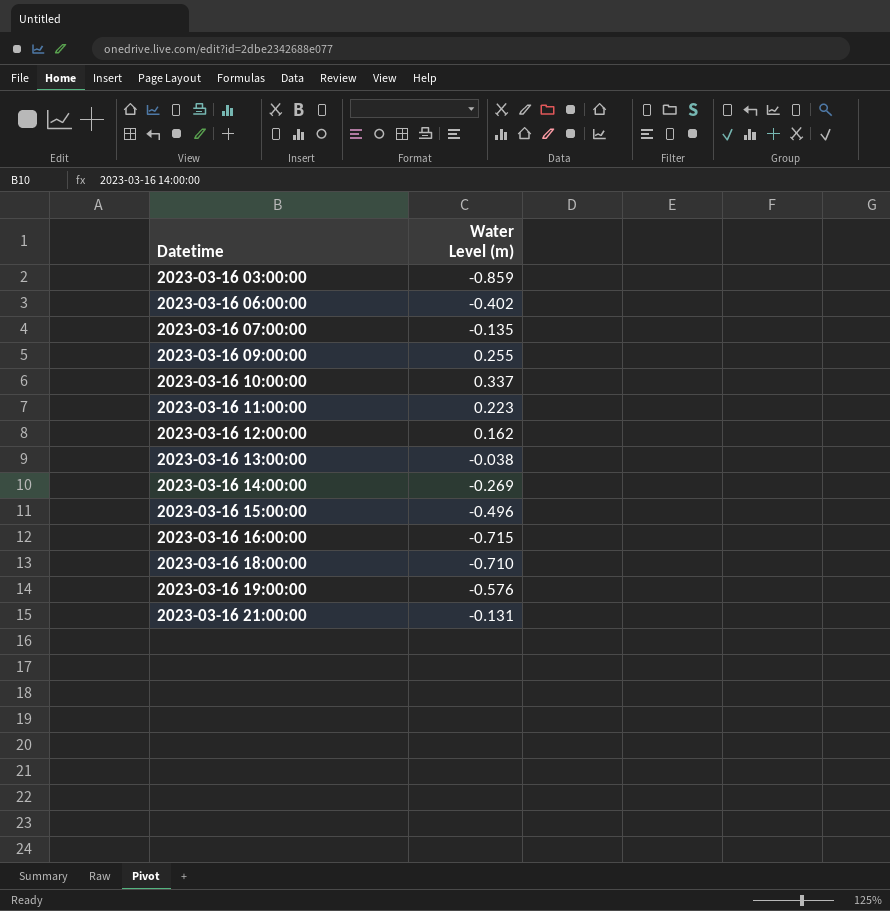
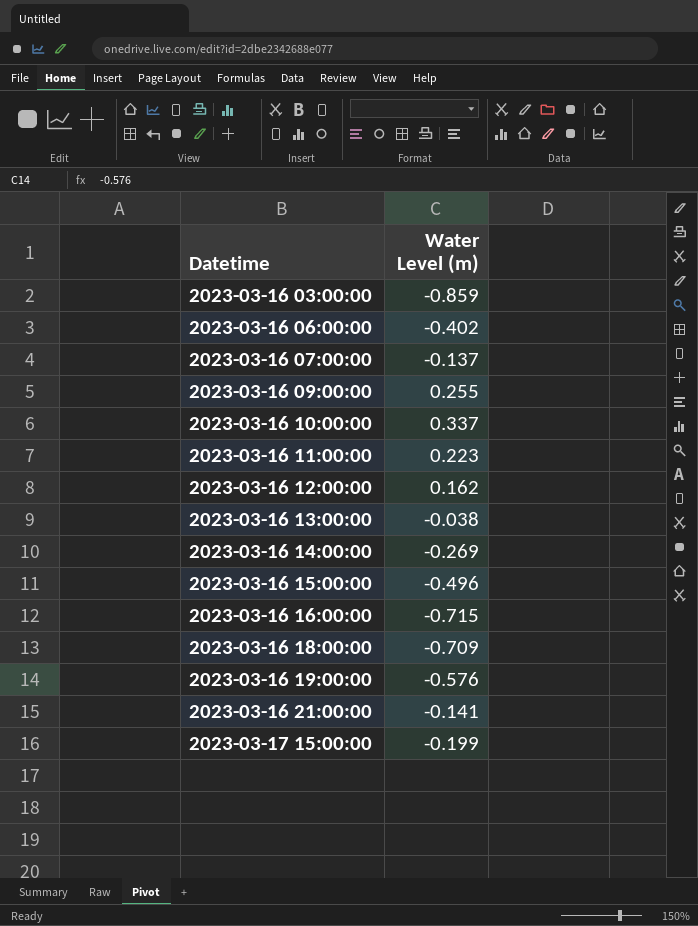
2023-03-16 07:00:00 | Water Level (m): -0.135 -> -0.137
2023-03-16 18:00:00 | Water Level (m): -0.710 -> -0.709
2023-03-16 21:00:00 | Water Level (m): -0.131 -> -0.141
row 2023-03-17 15:00:00: none -> -0.199

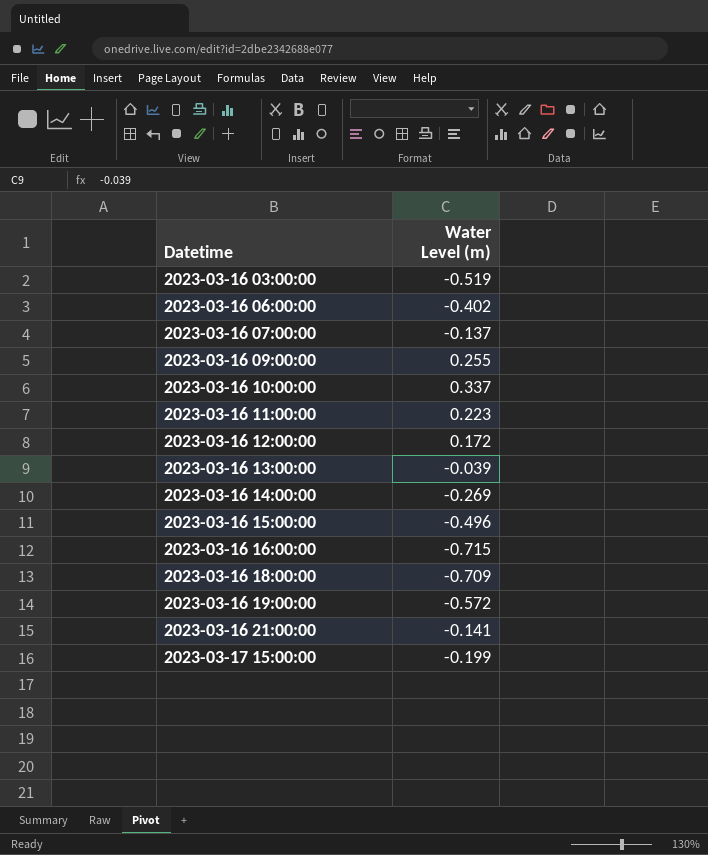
2023-03-16 03:00:00 | Water Level (m): -0.859 -> -0.519
2023-03-16 12:00:00 | Water Level (m): 0.162 -> 0.172
2023-03-16 13:00:00 | Water Level (m): -0.038 -> -0.039
2023-03-16 19:00:00 | Water Level (m): -0.576 -> -0.572

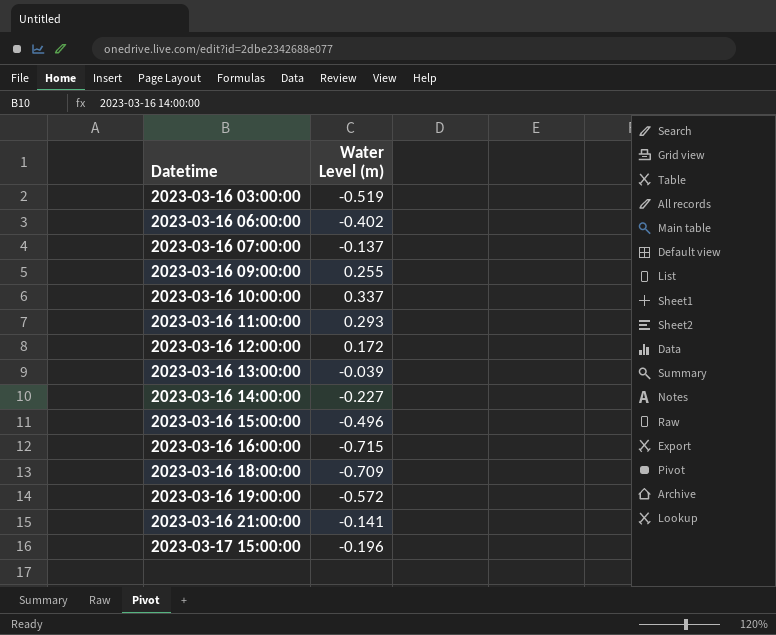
2023-03-16 11:00:00 | Water Level (m): 0.223 -> 0.293
2023-03-16 14:00:00 | Water Level (m): -0.269 -> -0.227
2023-03-17 15:00:00 | Water Level (m): -0.199 -> -0.196

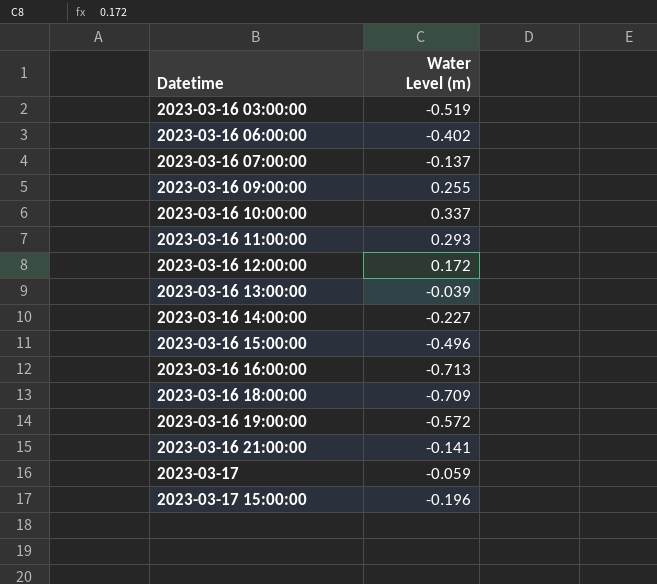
2023-03-16 16:00:00 | Water Level (m): -0.715 -> -0.713
row 2023-03-17: none -> -0.059

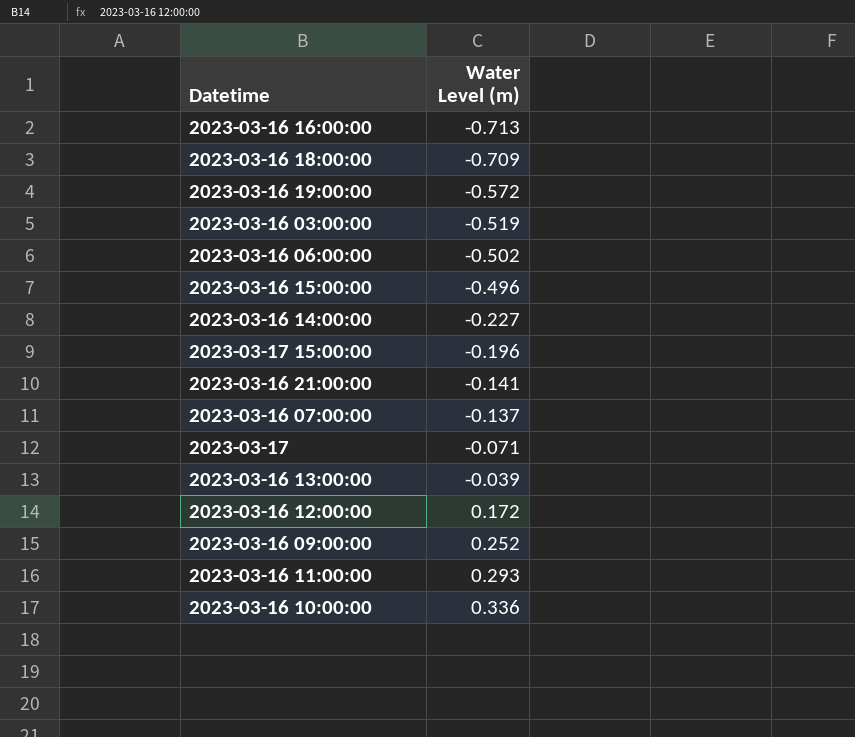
row order: Datetime ascending -> Water Level (m) ascending
2023-03-16 06:00:00 | Water Level (m): -0.402 -> -0.502
2023-03-17 | Water Level (m): -0.059 -> -0.071
2023-03-16 09:00:00 | Water Level (m): 0.255 -> 0.252
2023-03-16 10:00:00 | Water Level (m): 0.337 -> 0.336

